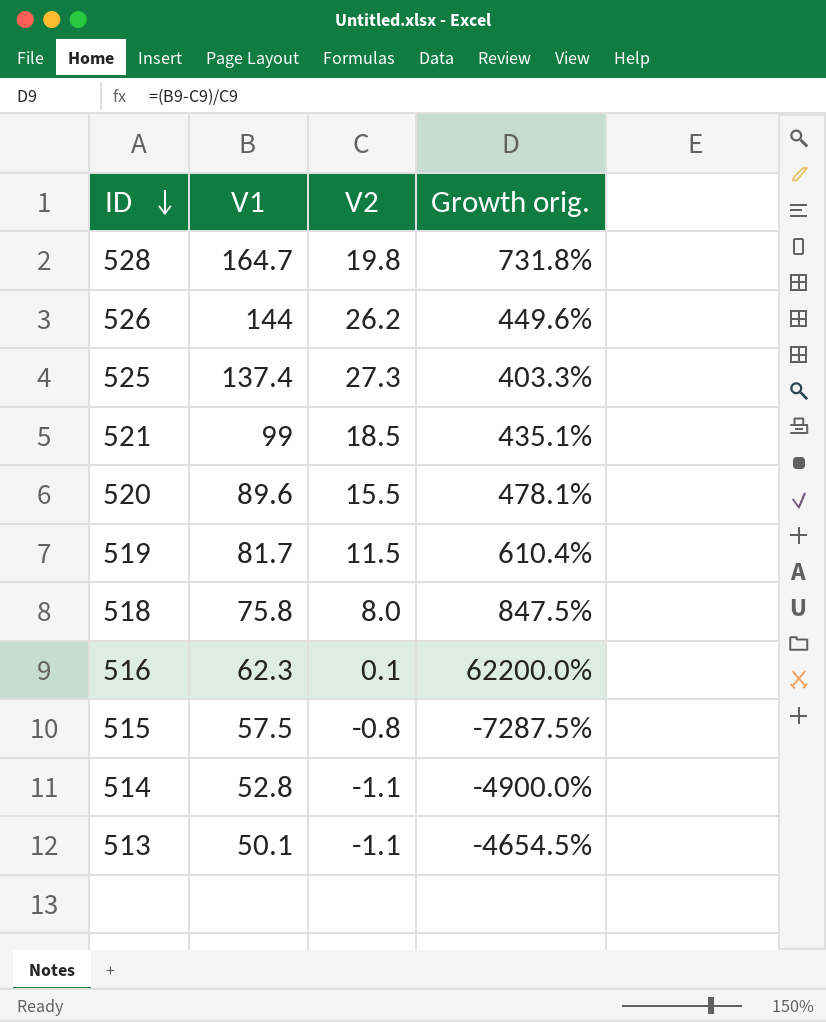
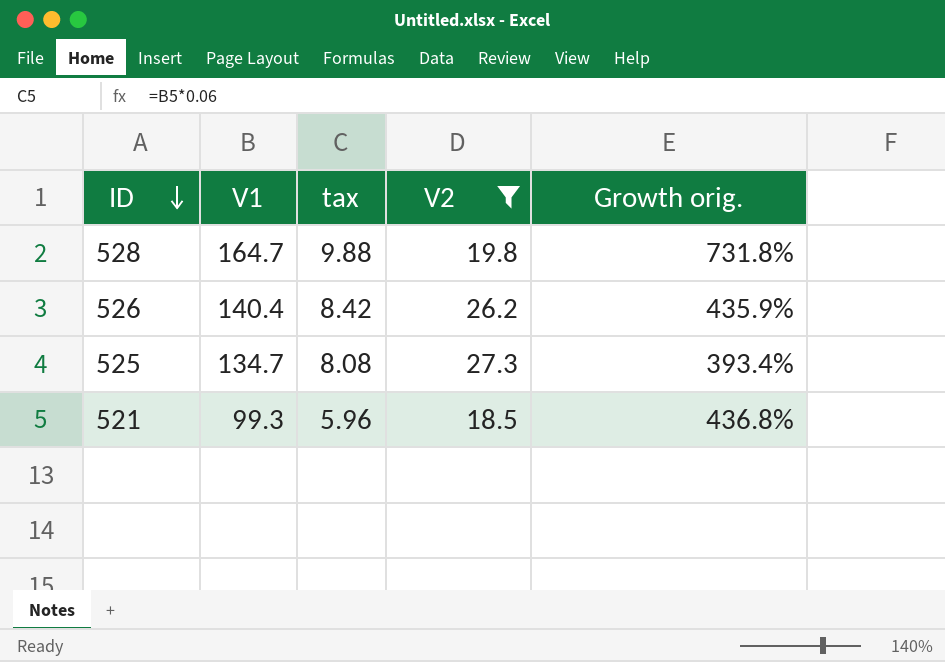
filter: none -> V2 >= 18.5
column tax | formula: none -> [V1] * 0.06
526 | V1: 144 -> 140.4
526 | Growth orig.: 449.6% -> 435.9%
525 | V1: 137.4 -> 134.7
525 | Growth orig.: 403.3% -> 393.4%
521 | V1: 99 -> 99.3
521 | Growth orig.: 435.1% -> 436.8%

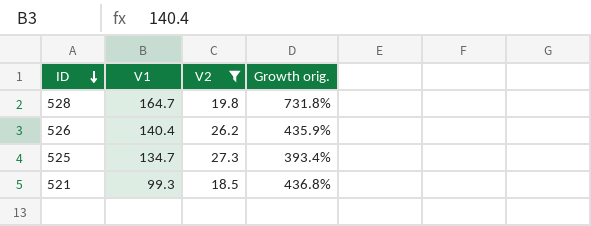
column tax | formula: [V1] * 0.06 -> none

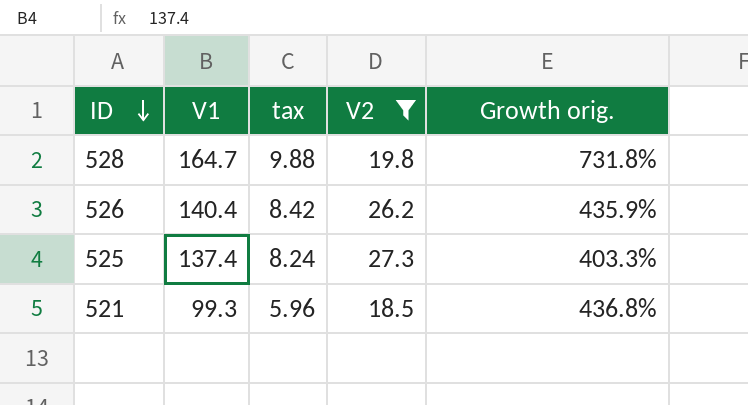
column tax | formula: none -> [V1] * 0.06
525 | V1: 134.7 -> 137.4
525 | Growth orig.: 393.4% -> 403.3%

